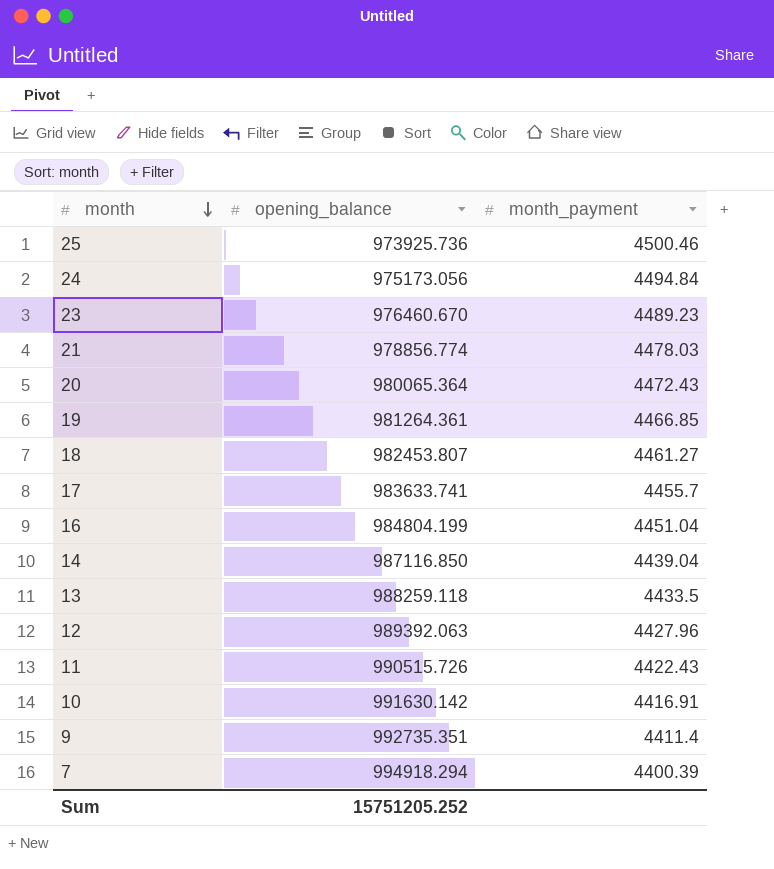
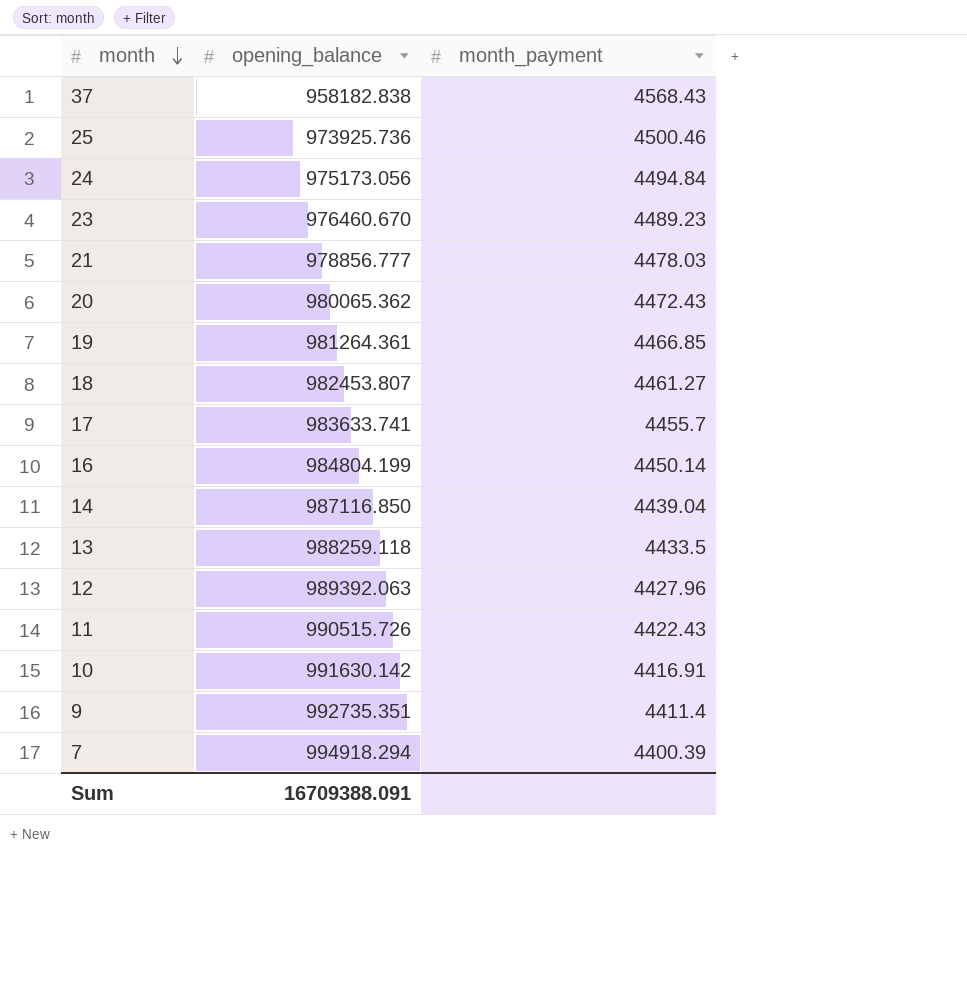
row 37: none -> 958182.838 | 4568.43
21 | opening_balance: 978856.774 -> 978856.777
20 | opening_balance: 980065.364 -> 980065.362
16 | month_payment: 4451.04 -> 4450.14
Sum | opening_balance: 15751205.252 -> 16709388.091

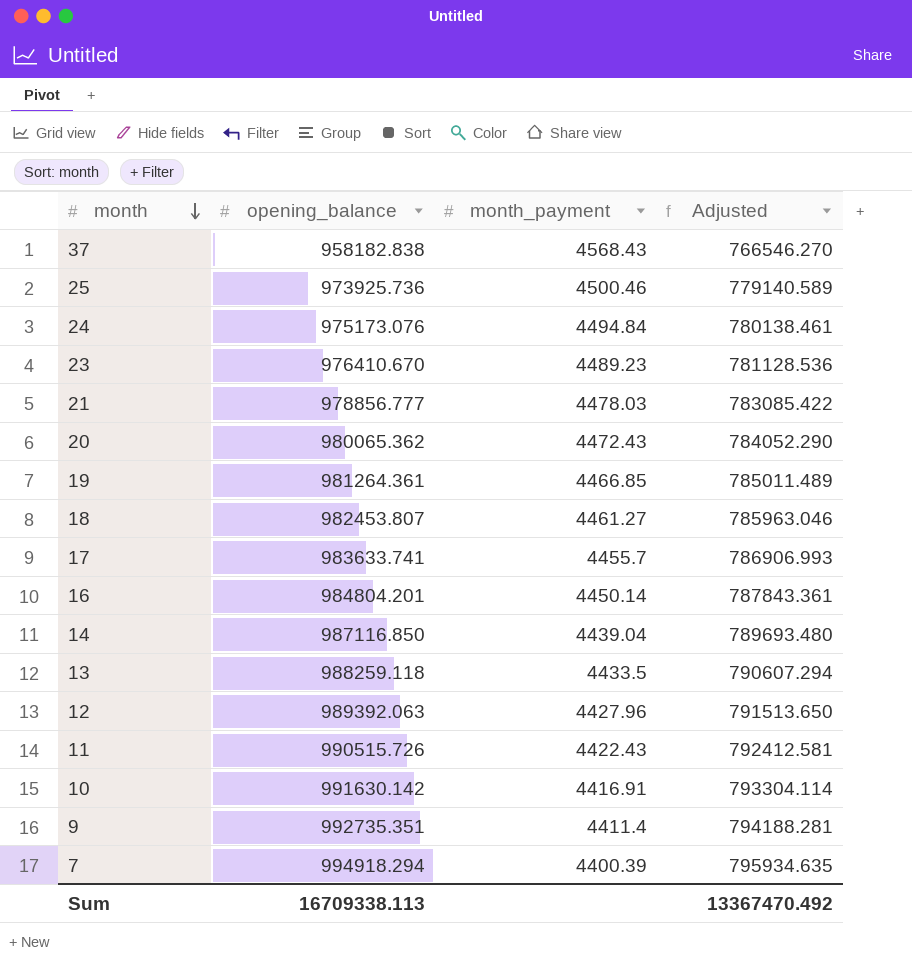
column Adjusted | formula: none -> [opening_balance] * 0.8
24 | opening_balance: 975173.056 -> 975173.076
23 | opening_balance: 976460.670 -> 976410.670
16 | opening_balance: 984804.199 -> 984804.201
Sum | opening_balance: 16709388.091 -> 16709338.113

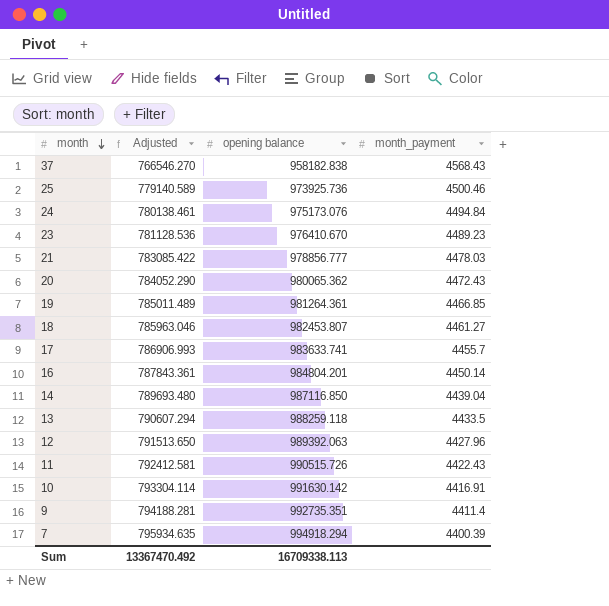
column Adjusted | position: 4 -> 2
column name: opening_balance -> opening balance

